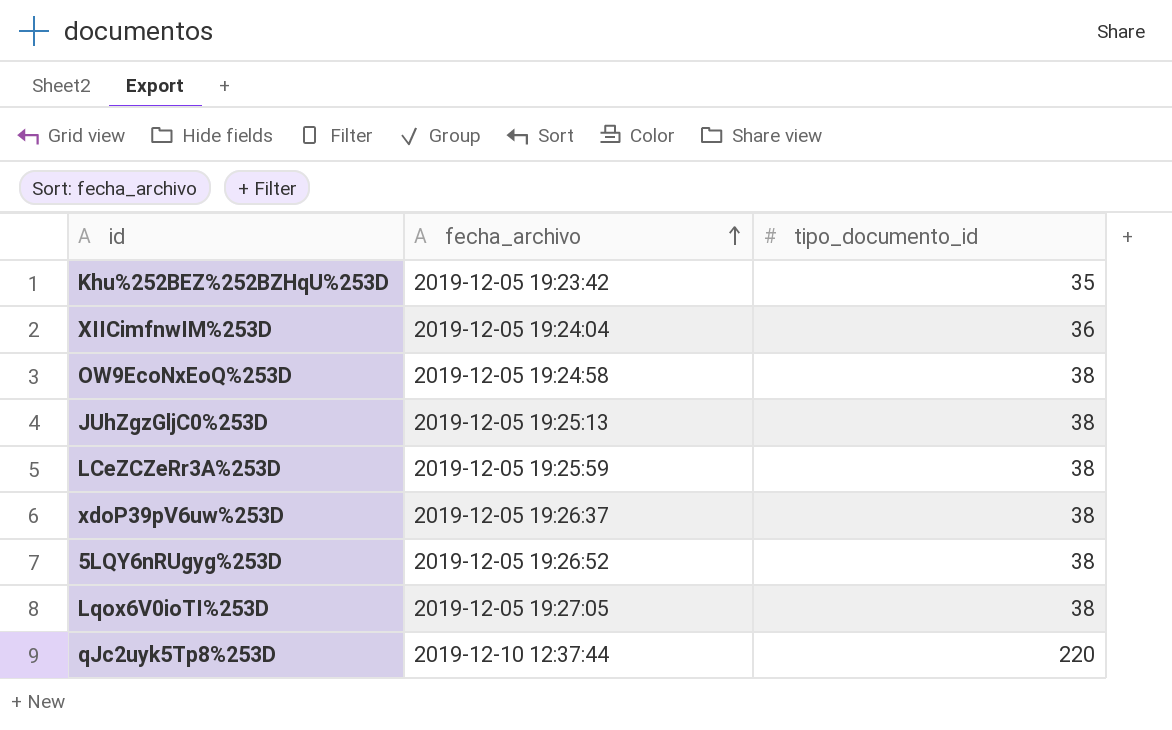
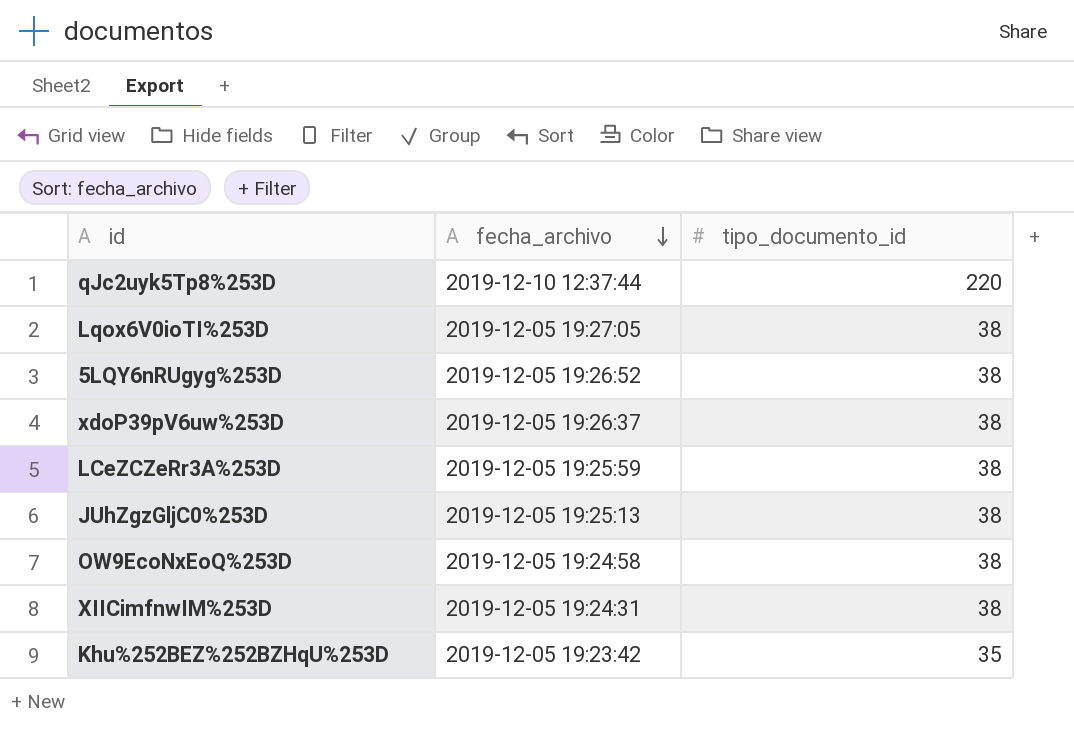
row order: fecha_archivo ascending -> fecha_archivo descending
XIICimfnwIM%253D | fecha_archivo: 2019-12-05 19:24:04 -> 2019-12-05 19:24:31
XIICimfnwIM%253D | tipo_documento_id: 36 -> 38

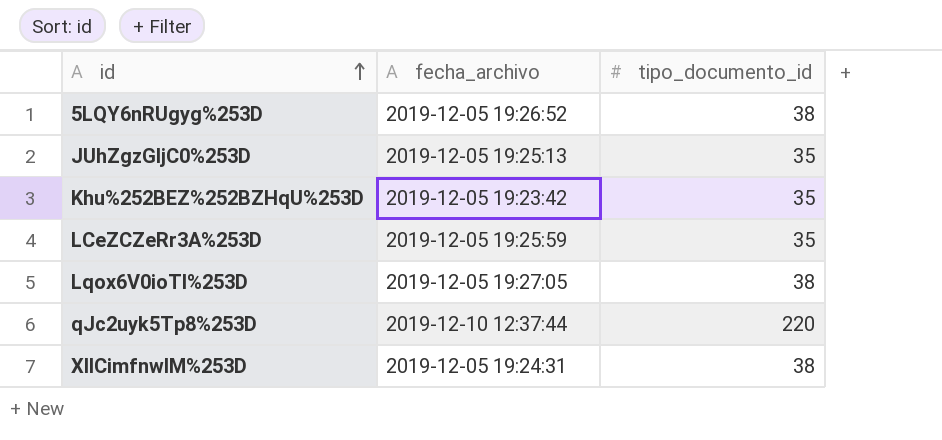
row order: fecha_archivo descending -> id ascending
row xdoP39pV6uw%253D: 2019-12-05 19:26:37 | 38 -> none
row OW9EcoNxEoQ%253D: 2019-12-05 19:24:58 | 38 -> none
JUhZgzGljC0%253D | tipo_documento_id: 38 -> 35
LCeZCZeRr3A%253D | tipo_documento_id: 38 -> 35

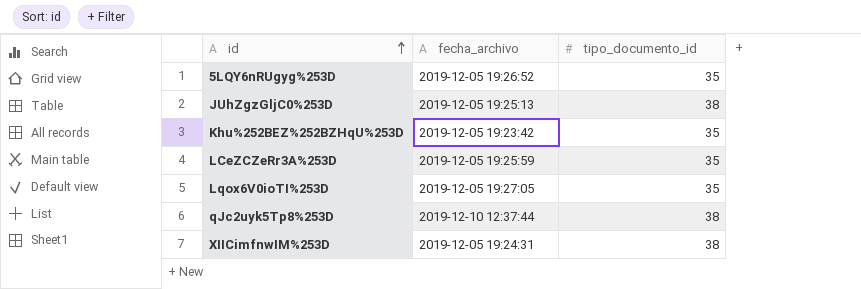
5LQY6nRUgyg%253D | tipo_documento_id: 38 -> 35
JUhZgzGljC0%253D | tipo_documento_id: 35 -> 38
Lqox6V0ioTI%253D | tipo_documento_id: 38 -> 35
qJc2uyk5Tp8%253D | tipo_documento_id: 220 -> 38

